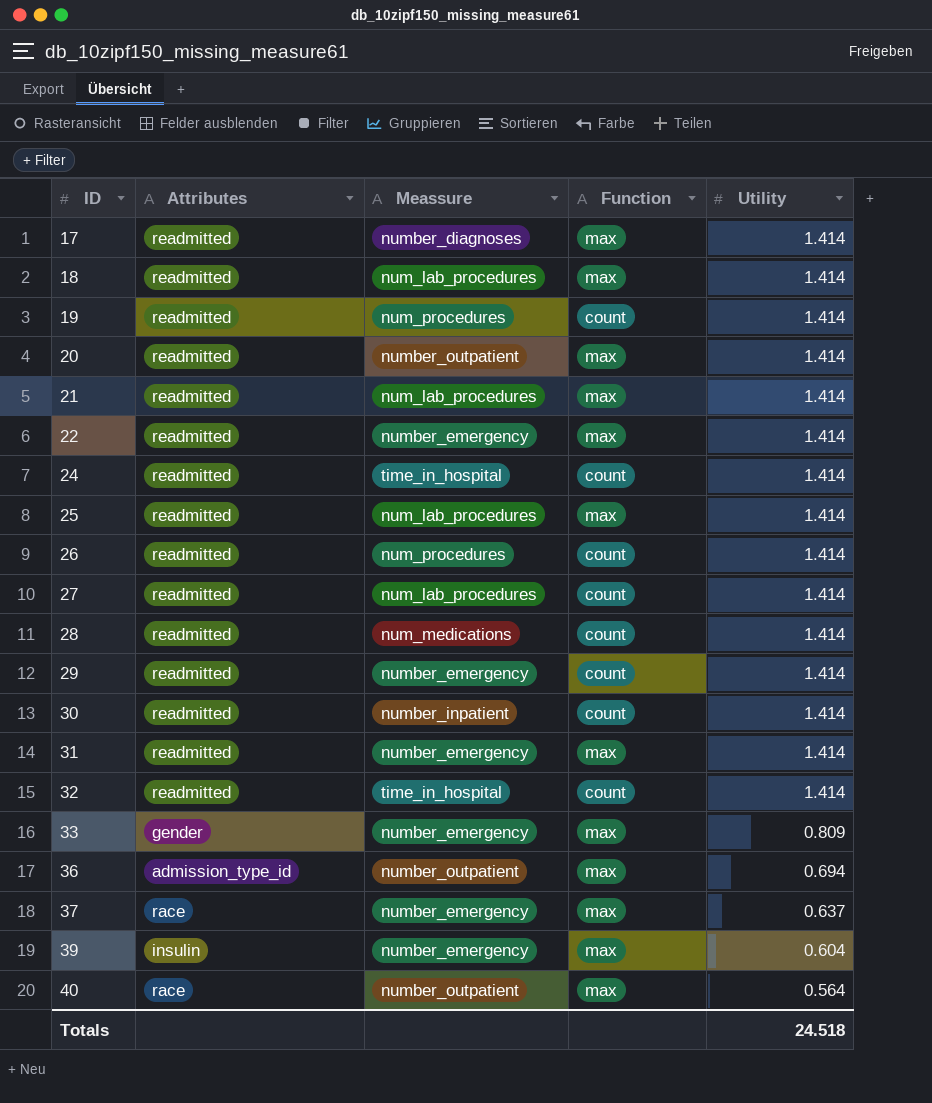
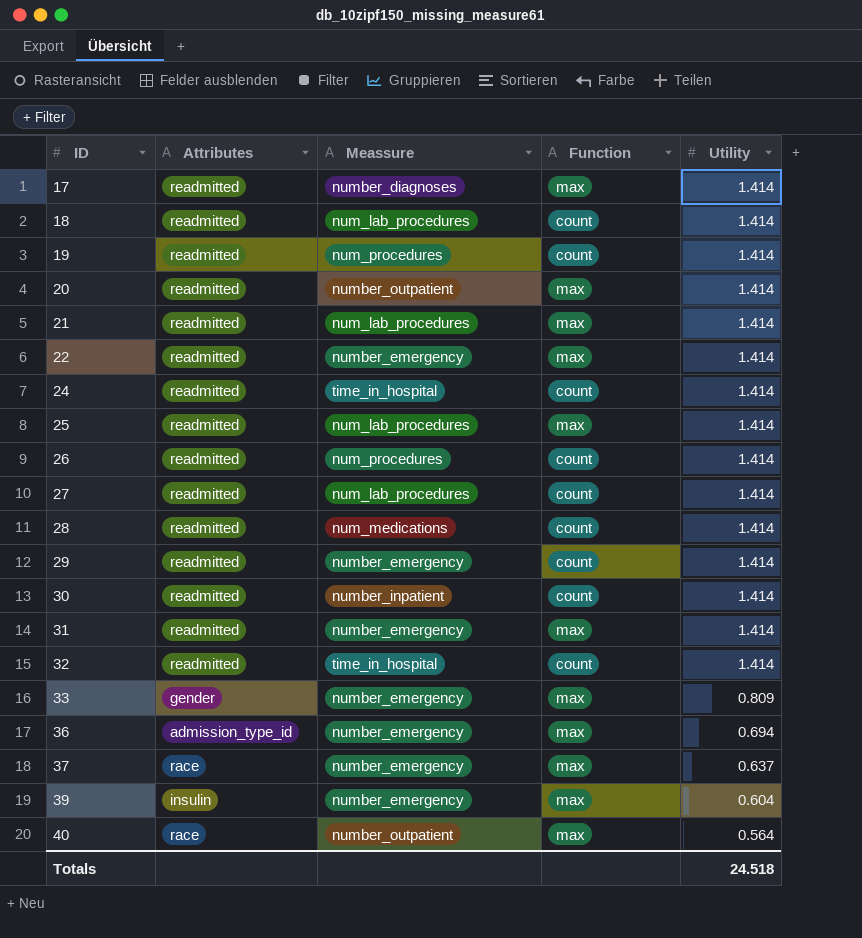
18 | Function: max -> count
36 | Meassure: number_outpatient -> number_emergency

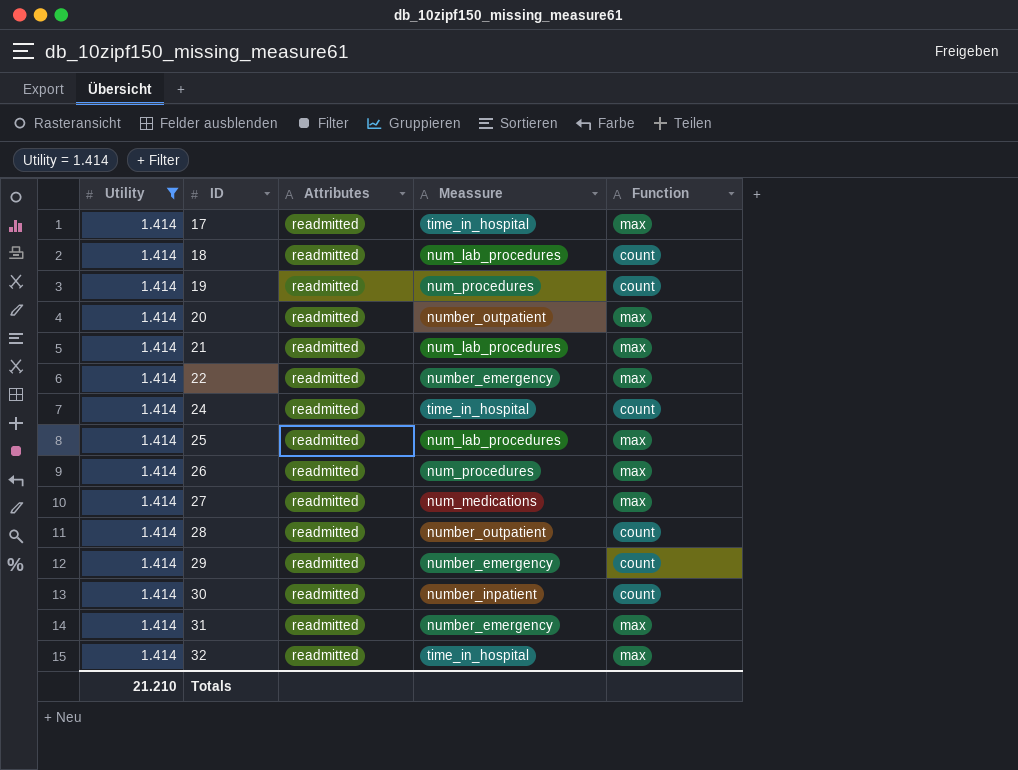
filter: none -> Utility = 1.414
column Utility | position: 5 -> 1
17 | Meassure: number_diagnoses -> time_in_hospital
26 | Function: count -> max
27 | Meassure: num_lab_procedures -> num_medications
27 | Function: count -> max
28 | Meassure: num_medications -> number_outpatient
32 | Function: count -> max
Totals | Utility: 24.518 -> 21.210

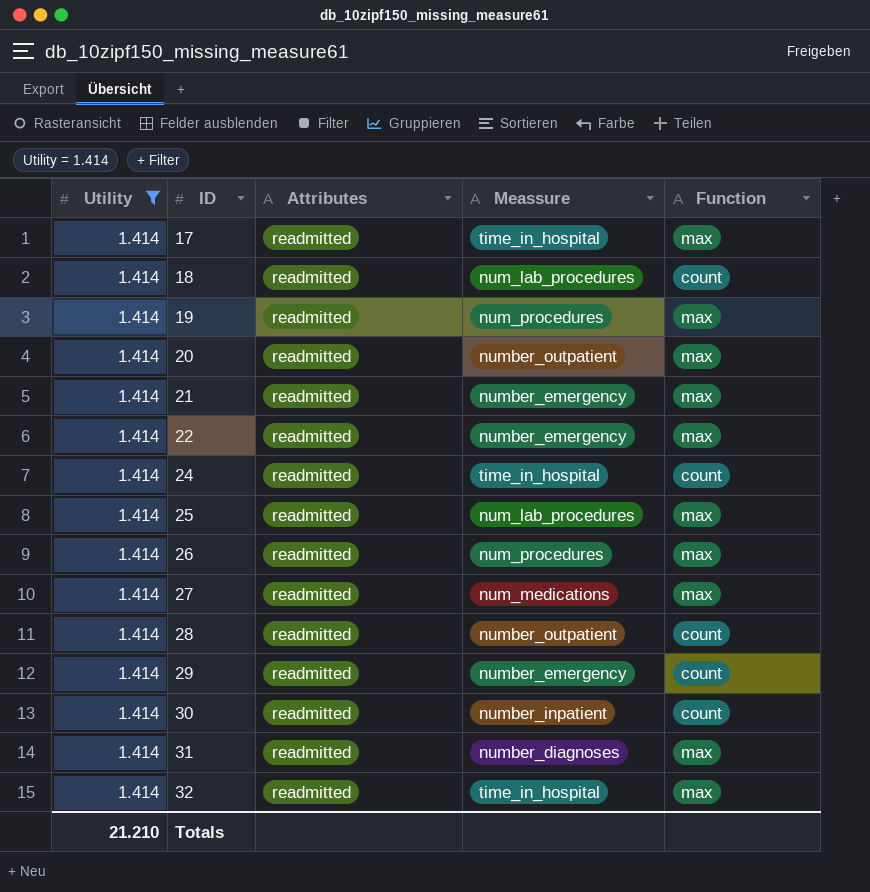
19 | Function: count -> max
21 | Meassure: num_lab_procedures -> number_emergency
31 | Meassure: number_emergency -> number_diagnoses

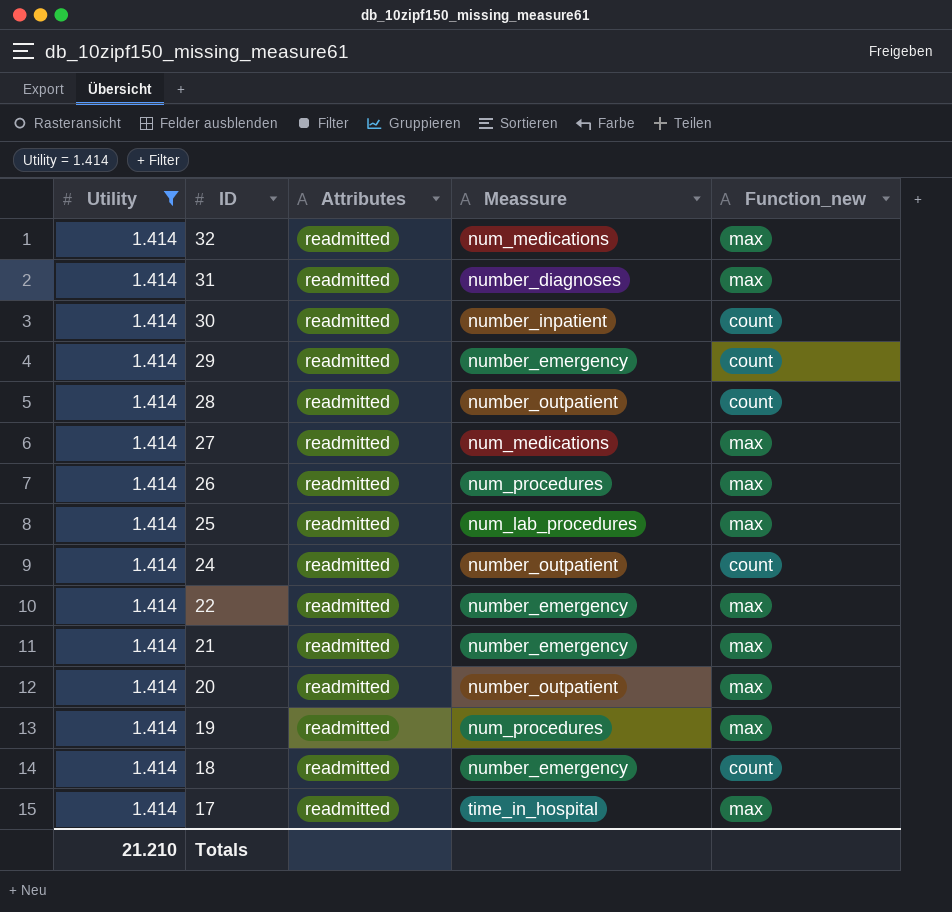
row order: ID ascending -> ID descending
column name: Function -> Function_new
32 | Meassure: time_in_hospital -> num_medications
24 | Meassure: time_in_hospital -> number_outpatient
18 | Meassure: num_lab_procedures -> number_emergency

